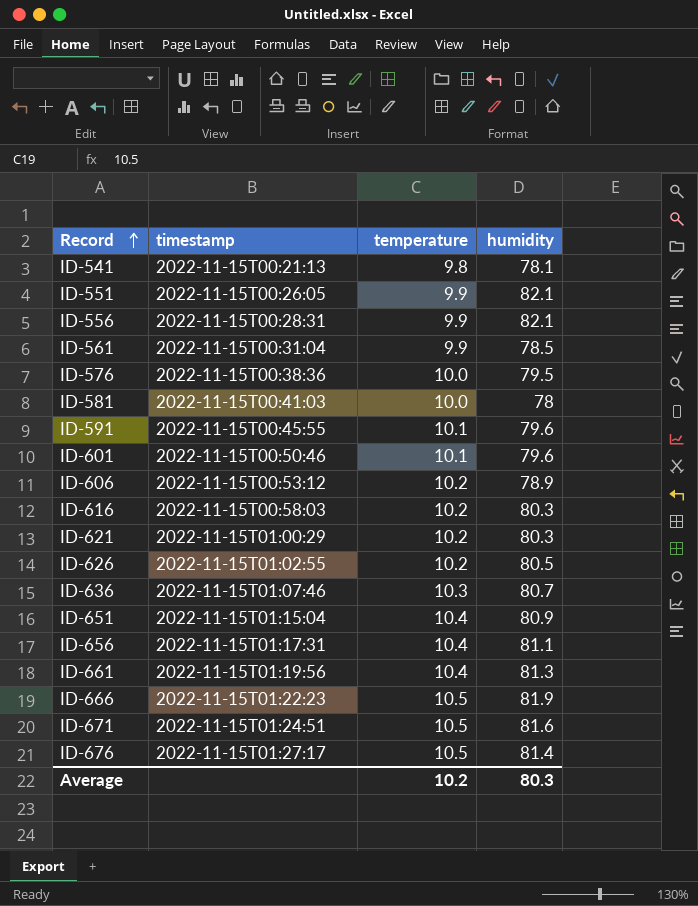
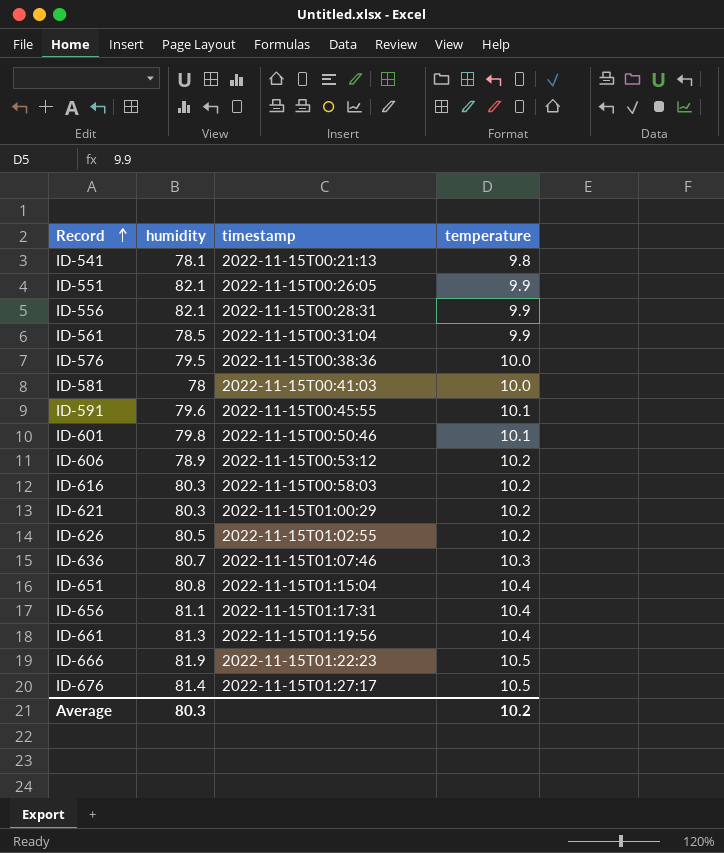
column humidity | position: 4 -> 2
row ID-671: 2022-11-15T01:24:51 | 10.5 | 81.6 -> none
ID-601 | humidity: 79.6 -> 79.8
ID-651 | humidity: 80.9 -> 80.8

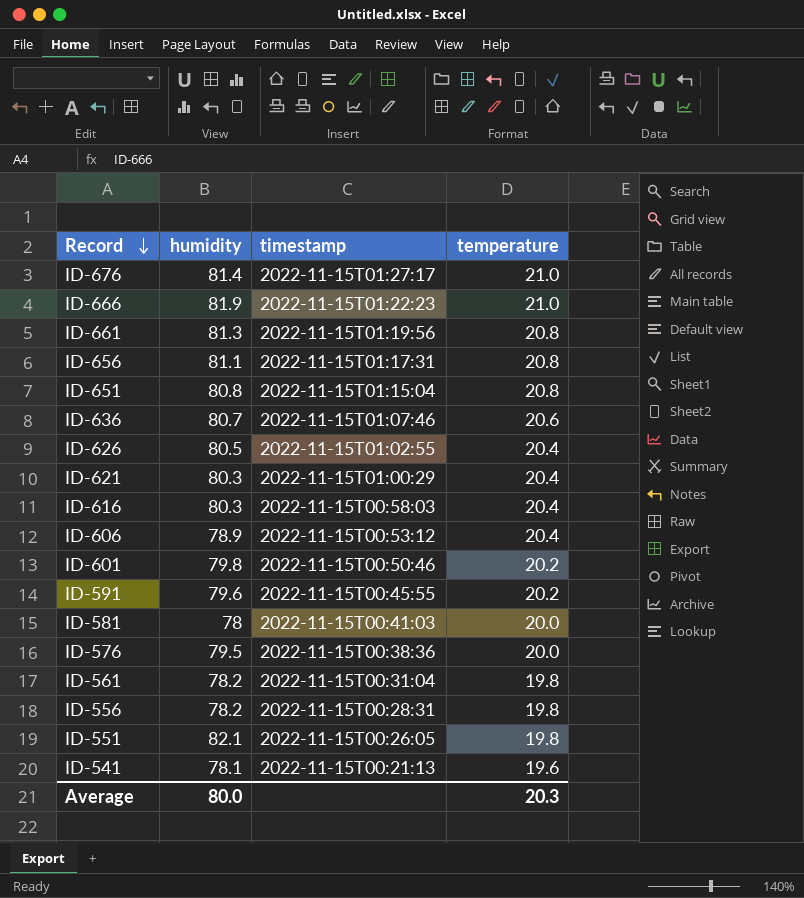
row order: Record ascending -> Record descending
ID-676 | temperature: 10.5 -> 21.0
ID-666 | temperature: 10.5 -> 21.0
ID-661 | temperature: 10.4 -> 20.8
ID-656 | temperature: 10.4 -> 20.8
ID-651 | temperature: 10.4 -> 20.8
ID-636 | temperature: 10.3 -> 20.6
ID-626 | temperature: 10.2 -> 20.4
ID-621 | temperature: 10.2 -> 20.4
ID-616 | temperature: 10.2 -> 20.4
ID-606 | temperature: 10.2 -> 20.4
ID-601 | temperature: 10.1 -> 20.2
ID-591 | temperature: 10.1 -> 20.2
ID-581 | temperature: 10.0 -> 20.0
ID-576 | temperature: 10.0 -> 20.0
ID-561 | humidity: 78.5 -> 78.2
ID-561 | temperature: 9.9 -> 19.8
ID-556 | humidity: 82.1 -> 78.2
ID-556 | temperature: 9.9 -> 19.8
ID-551 | temperature: 9.9 -> 19.8
ID-541 | temperature: 9.8 -> 19.6
Average | humidity: 80.3 -> 80.0
Average | temperature: 10.2 -> 20.3

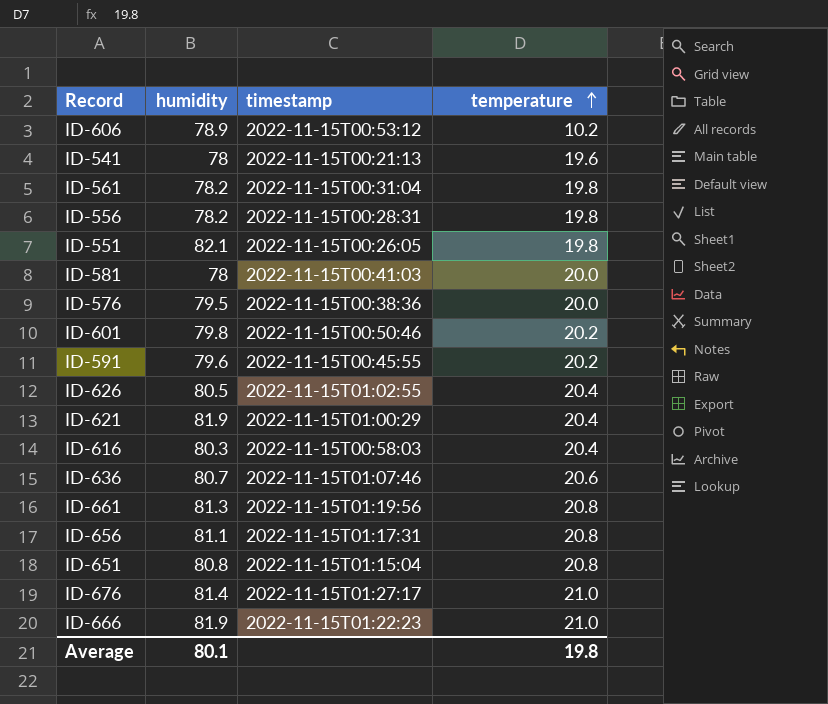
row order: Record descending -> temperature ascending
ID-606 | temperature: 20.4 -> 10.2
ID-541 | humidity: 78.1 -> 78
ID-621 | humidity: 80.3 -> 81.9
Average | humidity: 80.0 -> 80.1
Average | temperature: 20.3 -> 19.8

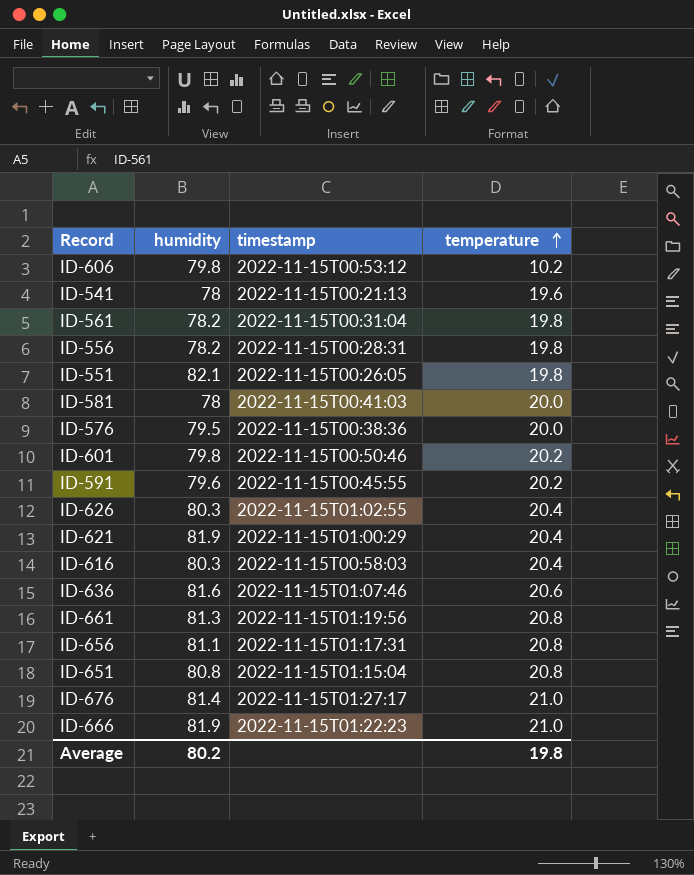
ID-606 | humidity: 78.9 -> 79.8
ID-626 | humidity: 80.5 -> 80.3
ID-636 | humidity: 80.7 -> 81.6
Average | humidity: 80.1 -> 80.2

